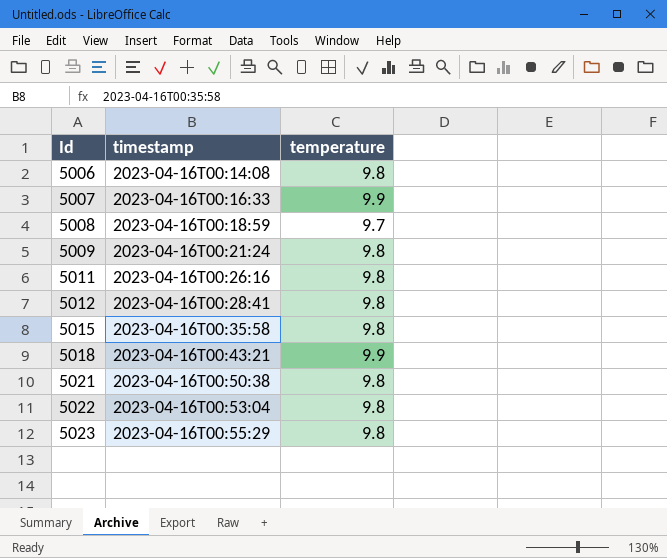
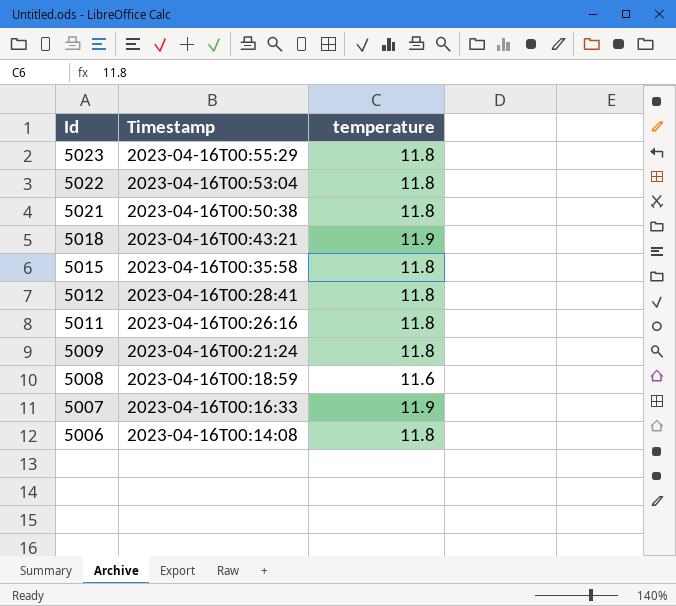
row order: Id ascending -> Id descending
column name: timestamp -> Timestamp
5023 | temperature: 9.8 -> 11.8
5022 | temperature: 9.8 -> 11.8
5021 | temperature: 9.8 -> 11.8
5018 | temperature: 9.9 -> 11.9
5015 | temperature: 9.8 -> 11.8
5012 | temperature: 9.8 -> 11.8
5011 | temperature: 9.8 -> 11.8
5009 | temperature: 9.8 -> 11.8
5008 | temperature: 9.7 -> 11.6
5007 | temperature: 9.9 -> 11.9
5006 | temperature: 9.8 -> 11.8

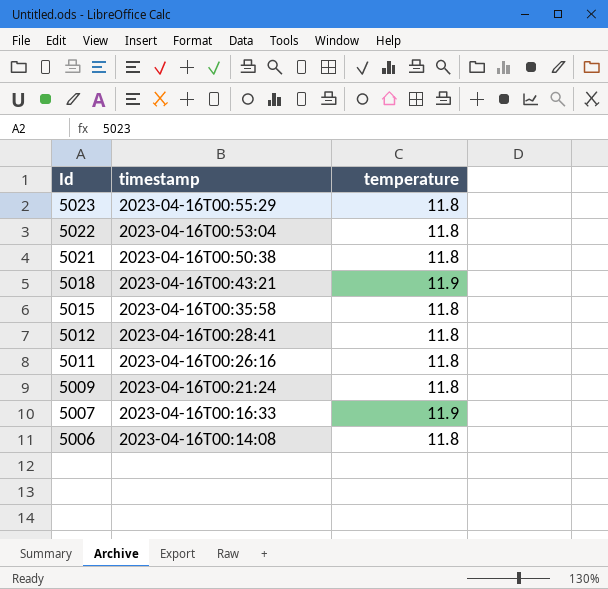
column name: Timestamp -> timestamp
row 5008: 2023-04-16T00:18:59 | 11.6 -> none

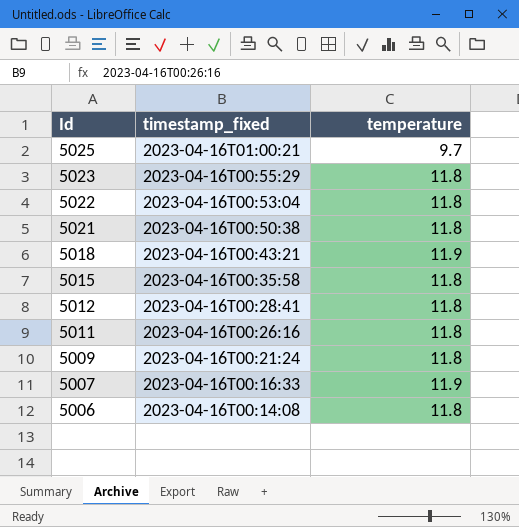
column name: timestamp -> timestamp_fixed
row 5025: none -> 2023-04-16T01:00:21 | 9.7

